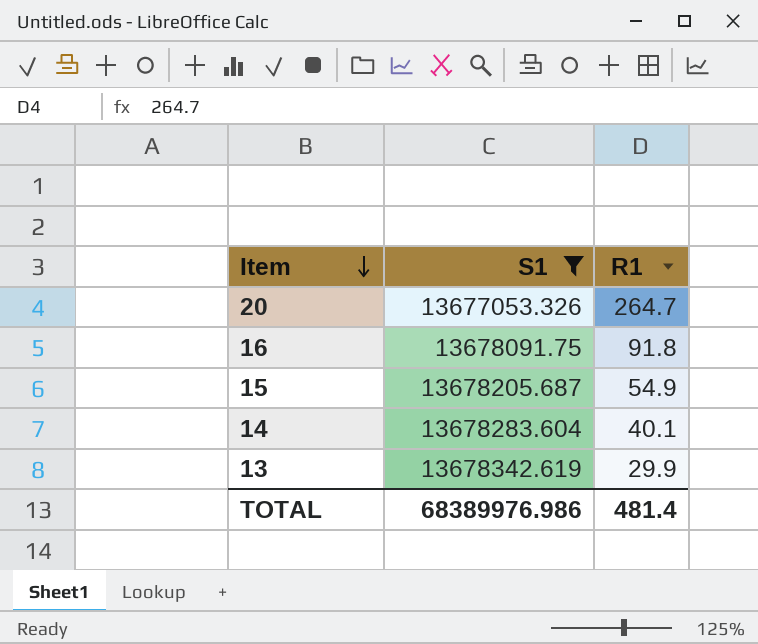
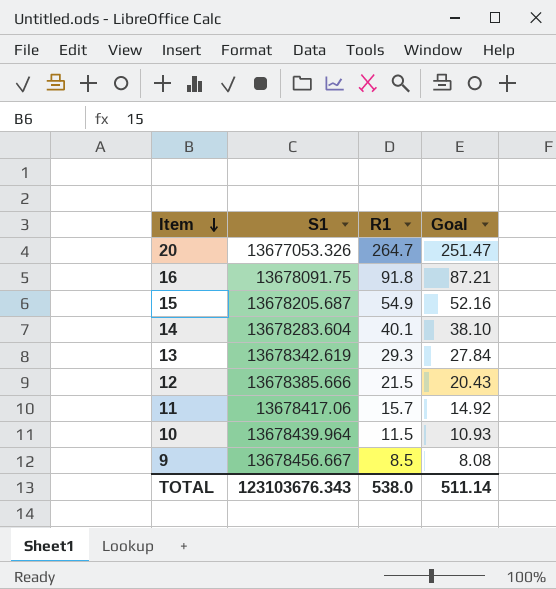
filter: S1 <= 13678342.619 -> none
column Goal | formula: none -> [R1] * 0.95
13 | R1: 29.9 -> 29.3
TOTAL | S1: 68389976.986 -> 123103676.343
TOTAL | R1: 481.4 -> 538.0

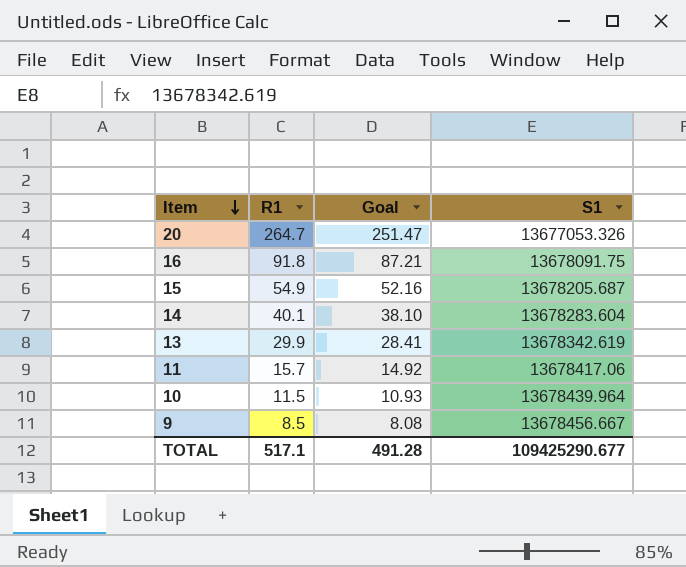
column S1 | position: 2 -> 4
row 12: 13678385.666 | 21.5 | 20.43 -> none
13 | R1: 29.3 -> 29.9
13 | Goal: 27.84 -> 28.41
TOTAL | R1: 538.0 -> 517.1
TOTAL | Goal: 511.14 -> 491.28
TOTAL | S1: 123103676.343 -> 109425290.677

